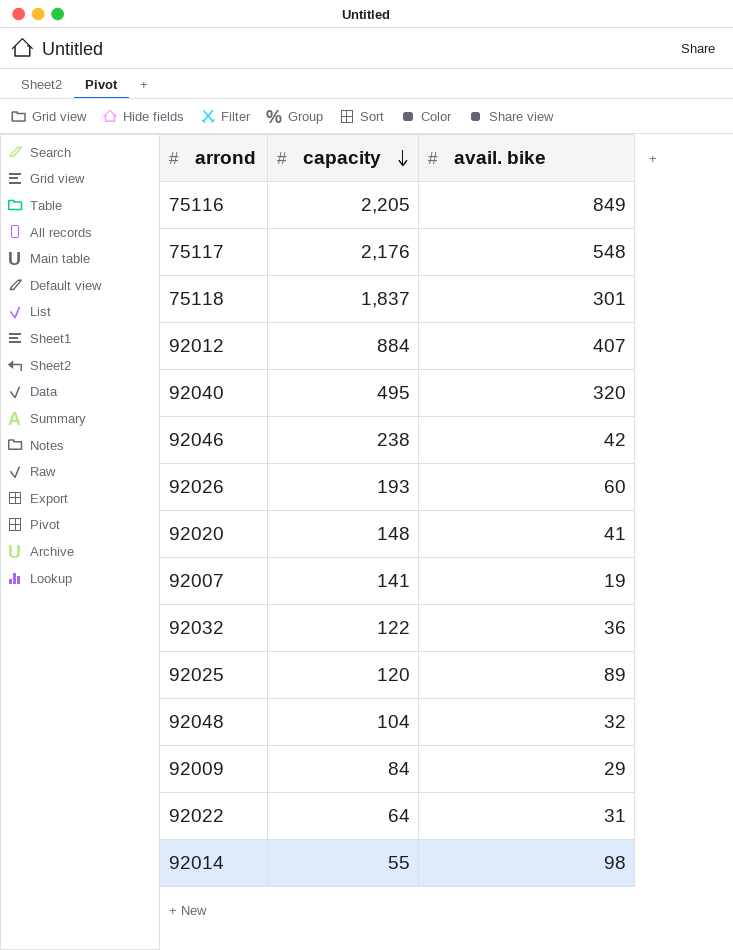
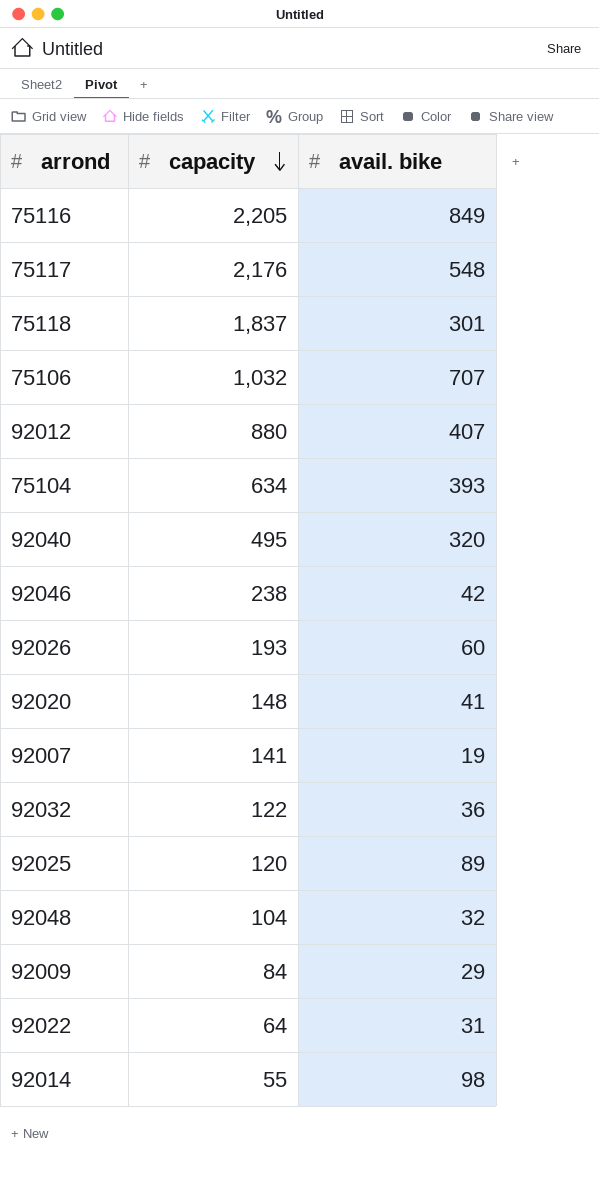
row 75106: none -> 1,032 | 707
92012 | capacity: 884 -> 880
row 75104: none -> 634 | 393

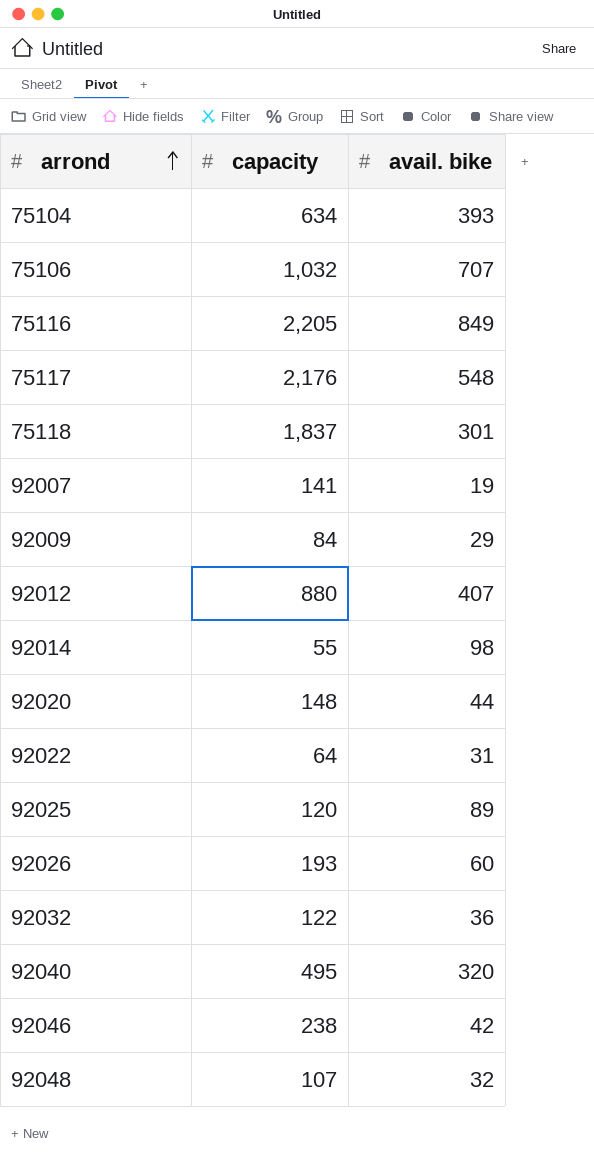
row order: capacity descending -> arrond ascending
92020 | avail. bike: 41 -> 44
92048 | capacity: 104 -> 107

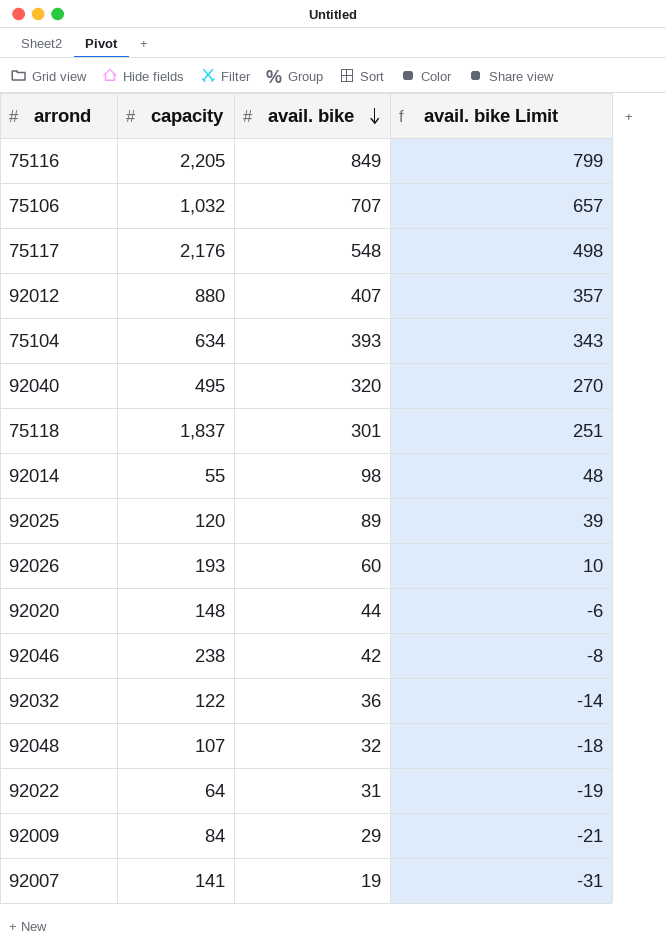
row order: arrond ascending -> avail. bike descending
column avail. bike Limit | formula: none -> [avail. bike] - 50

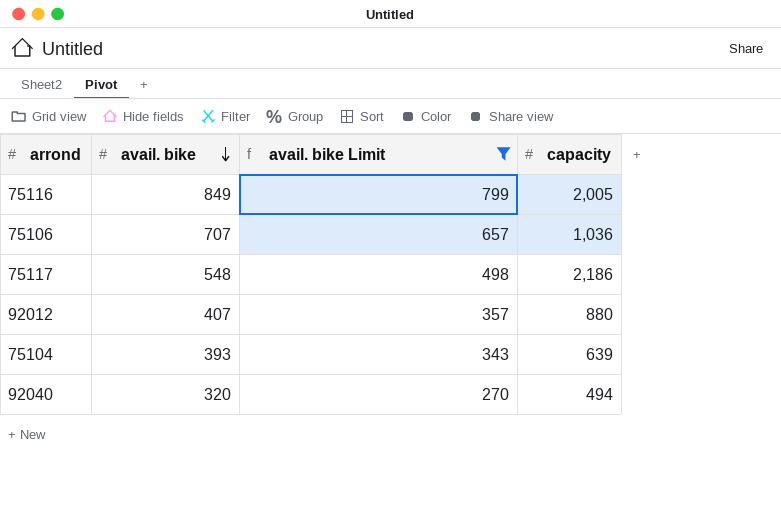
filter: none -> avail. bike Limit >= 270
column capacity | position: 2 -> 4
75116 | capacity: 2,205 -> 2,005
75106 | capacity: 1,032 -> 1,036
75117 | capacity: 2,176 -> 2,186
75104 | capacity: 634 -> 639
92040 | capacity: 495 -> 494

